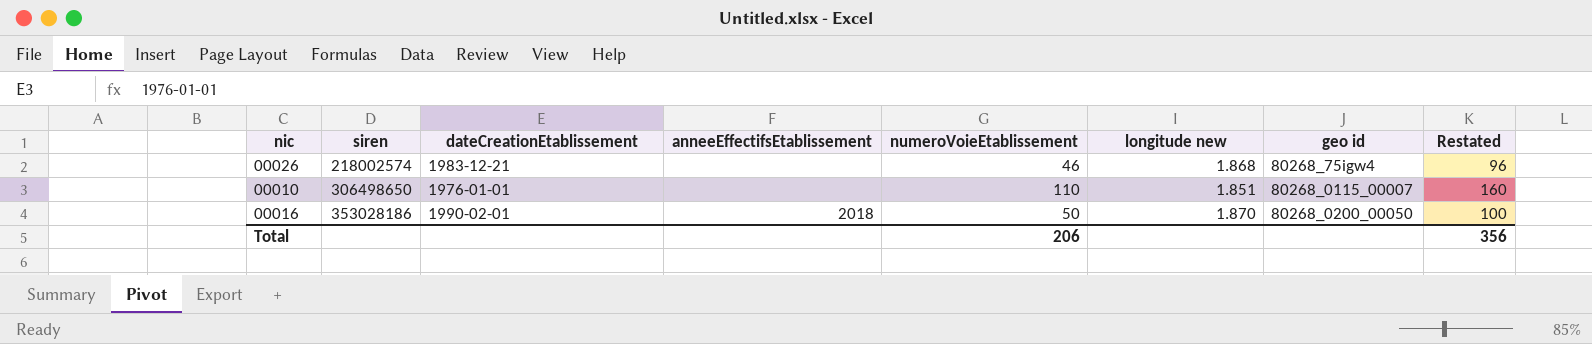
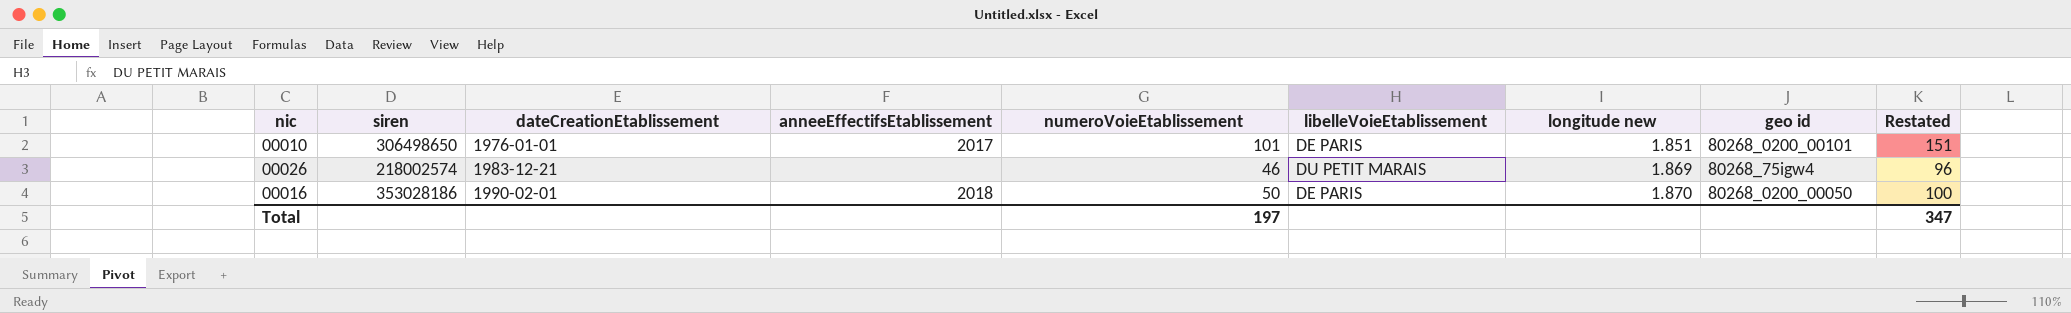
row order: siren ascending -> dateCreationEtablissement ascending
column libelleVoieEtablissement | position: none -> 6
00010 | anneeEffectifsEtablissement: none -> 2017
00010 | numeroVoieEtablissement: 110 -> 101
00010 | geo id: 80268_0115_00007 -> 80268_0200_00101
00010 | Restated: 160 -> 151
00026 | longitude new: 1.868 -> 1.869
Total | numeroVoieEtablissement: 206 -> 197
Total | Restated: 356 -> 347

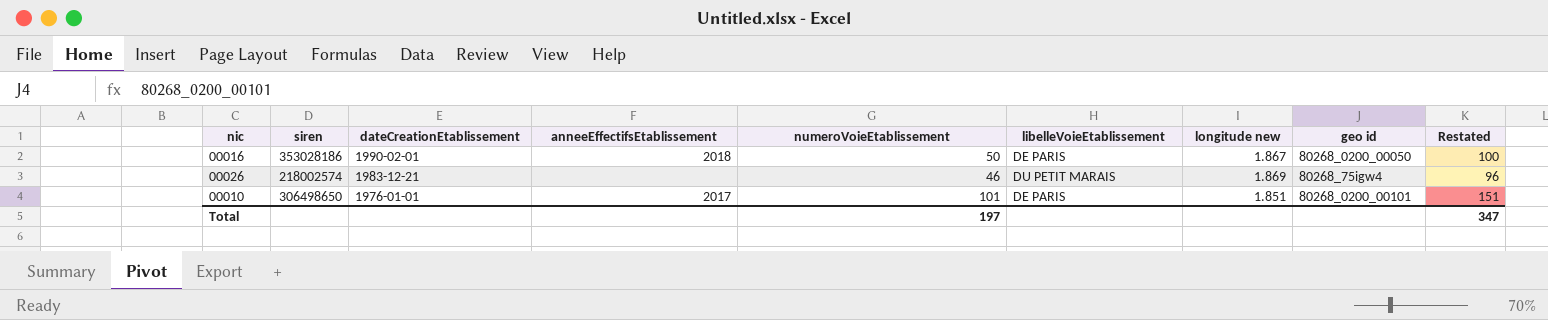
row order: dateCreationEtablissement ascending -> dateCreationEtablissement descending
00016 | longitude new: 1.870 -> 1.867

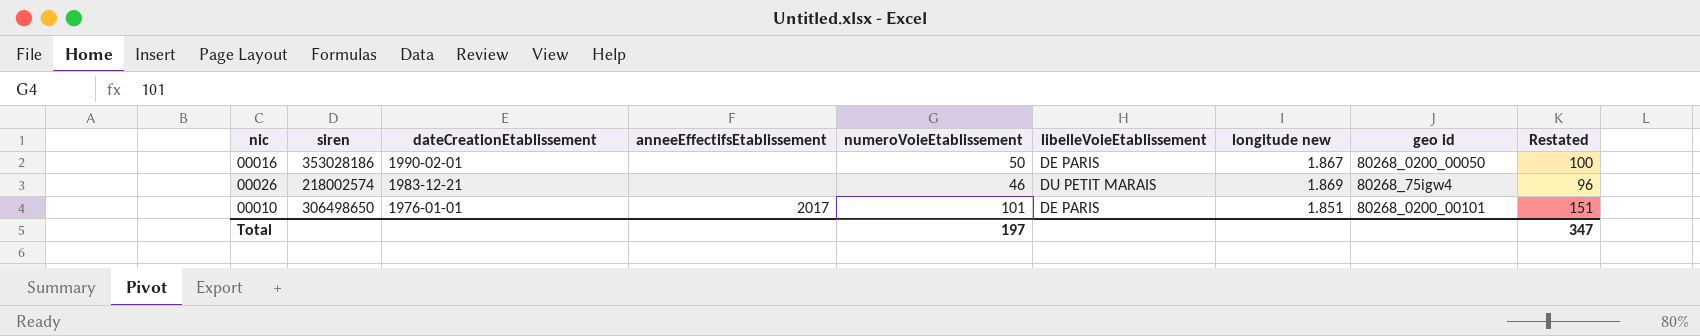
00016 | anneeEffectifsEtablissement: 2018 -> none

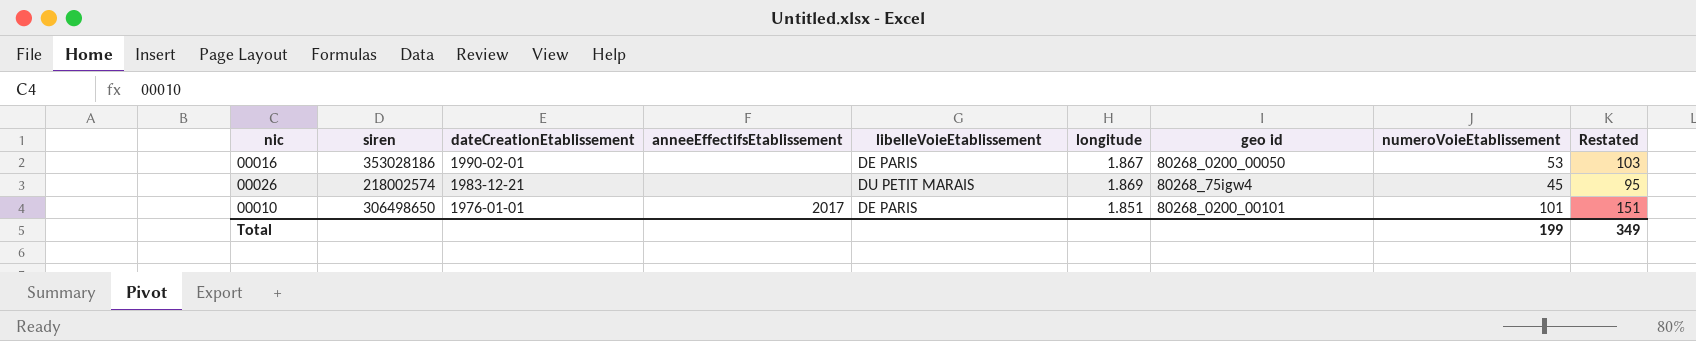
column name: longitude new -> longitude
column numeroVoieEtablissement | position: 5 -> 8
00016 | numeroVoieEtablissement: 50 -> 53
00016 | Restated: 100 -> 103
00026 | numeroVoieEtablissement: 46 -> 45
00026 | Restated: 96 -> 95
Total | numeroVoieEtablissement: 197 -> 199
Total | Restated: 347 -> 349

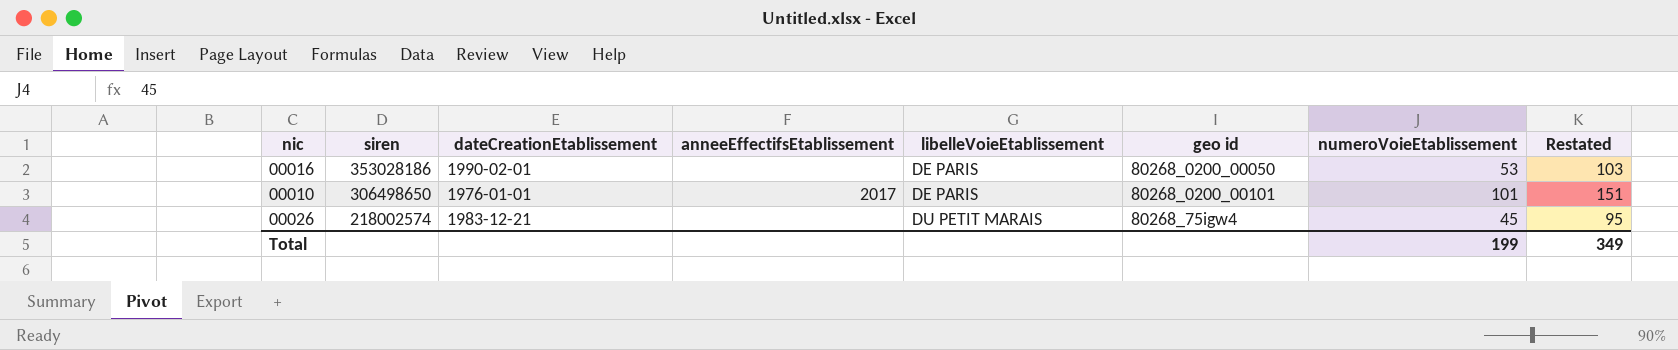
row order: dateCreationEtablissement descending -> siren descending
column longitude | position: 6 -> none

